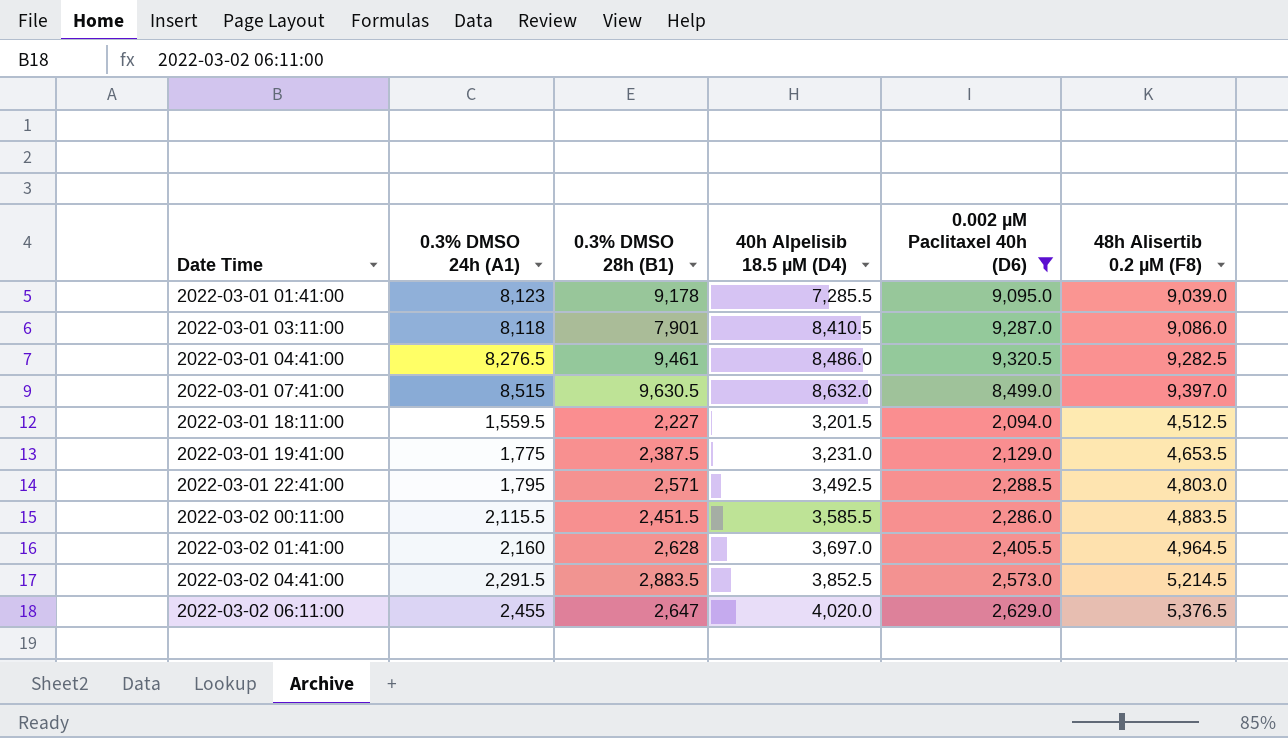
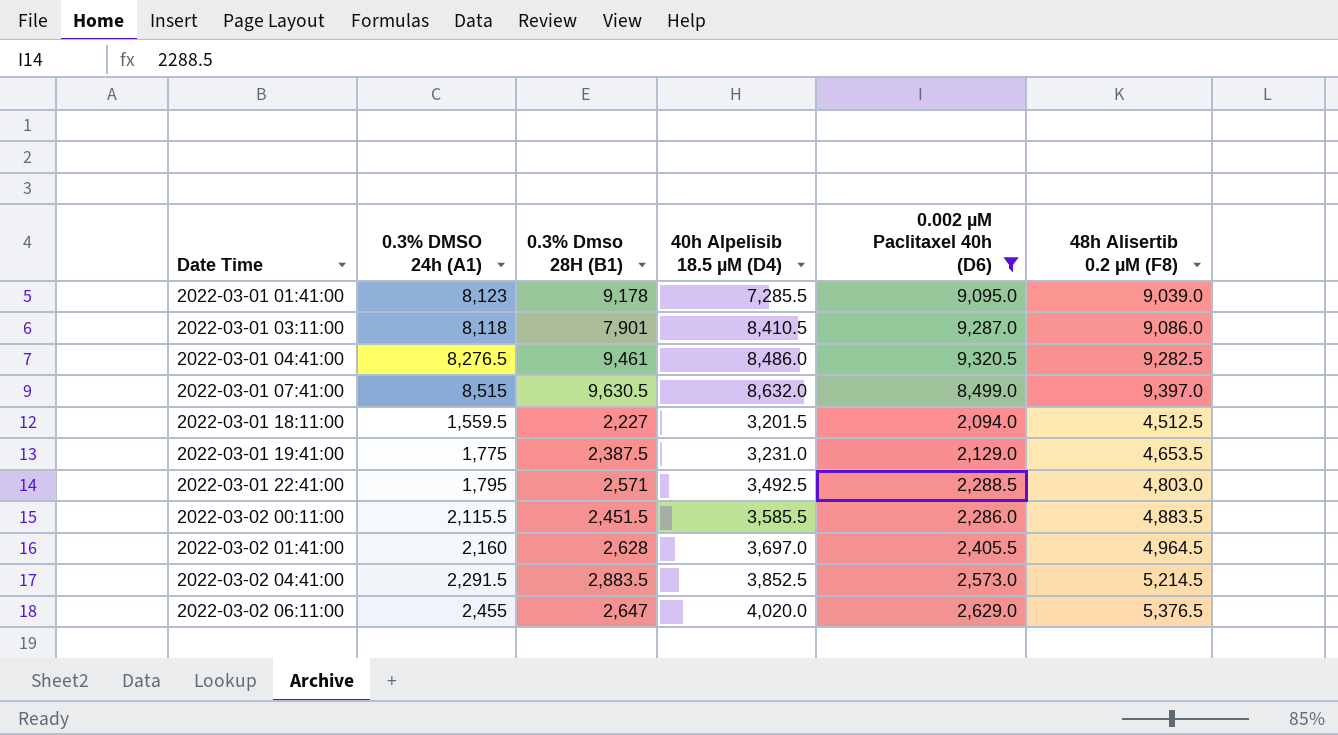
column name: 0.3% DMSO 28h (B1) -> 0.3% Dmso 28H (B1)

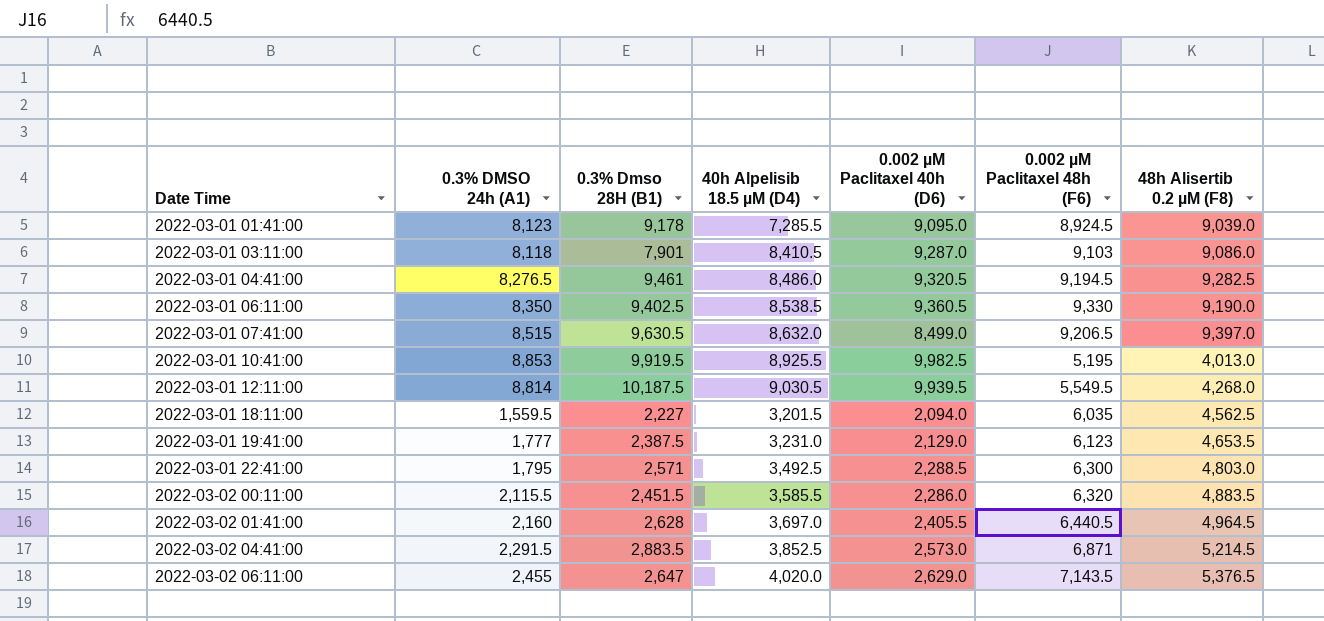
filter: 0.002 µM Paclitaxel 40h (D6) <= 9,320.5 -> none
column 0.002 µM Paclitaxel 48h (F6) | position: none -> 6
2022-03-01 18:11:00 | 48h Alisertib 0.2 µM (F8): 4,512.5 -> 4,562.5
2022-03-01 19:41:00 | 0.3% DMSO 24h (A1): 1,775 -> 1,777

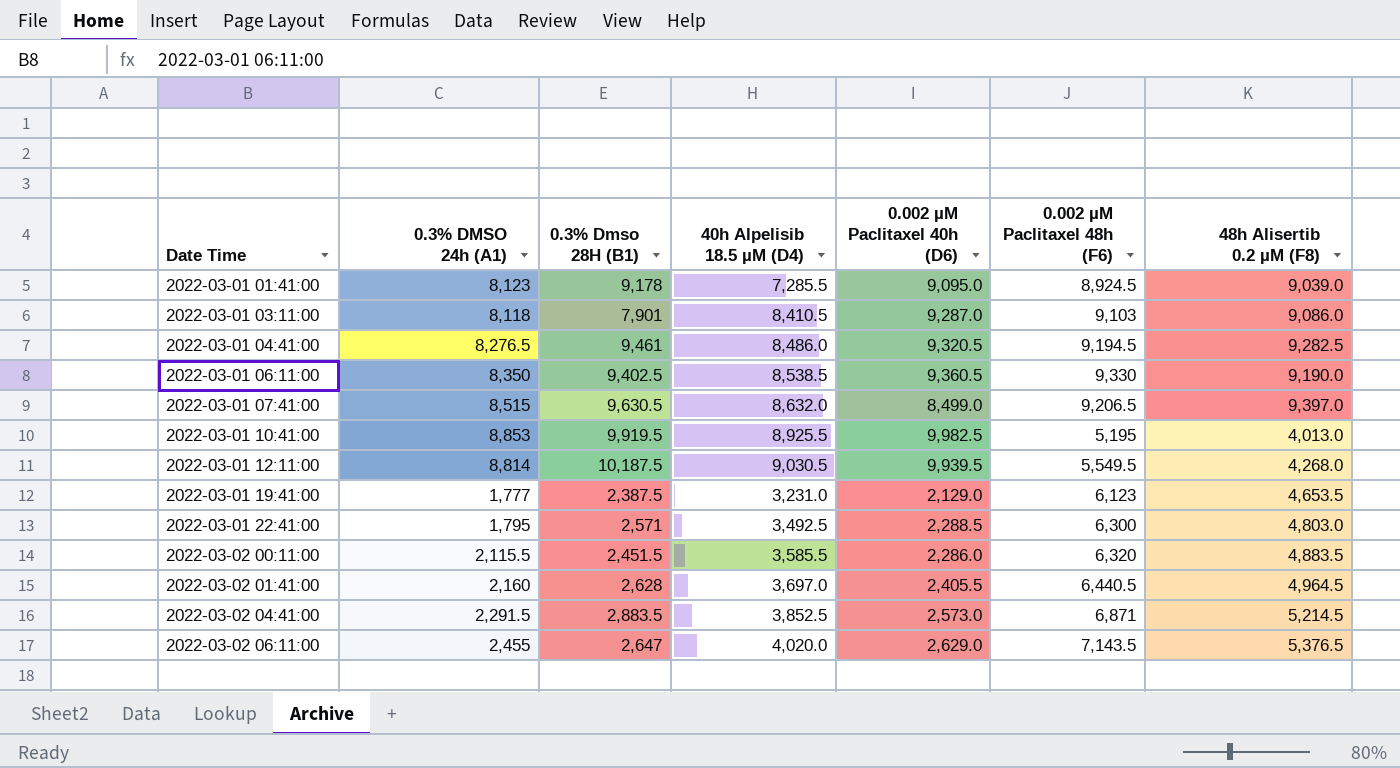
row 2022-03-01 18:11:00: 1,559.5 | 2,227 | 3,201.5 | 2,094.0 | 6,035 | 4,562.5 -> none

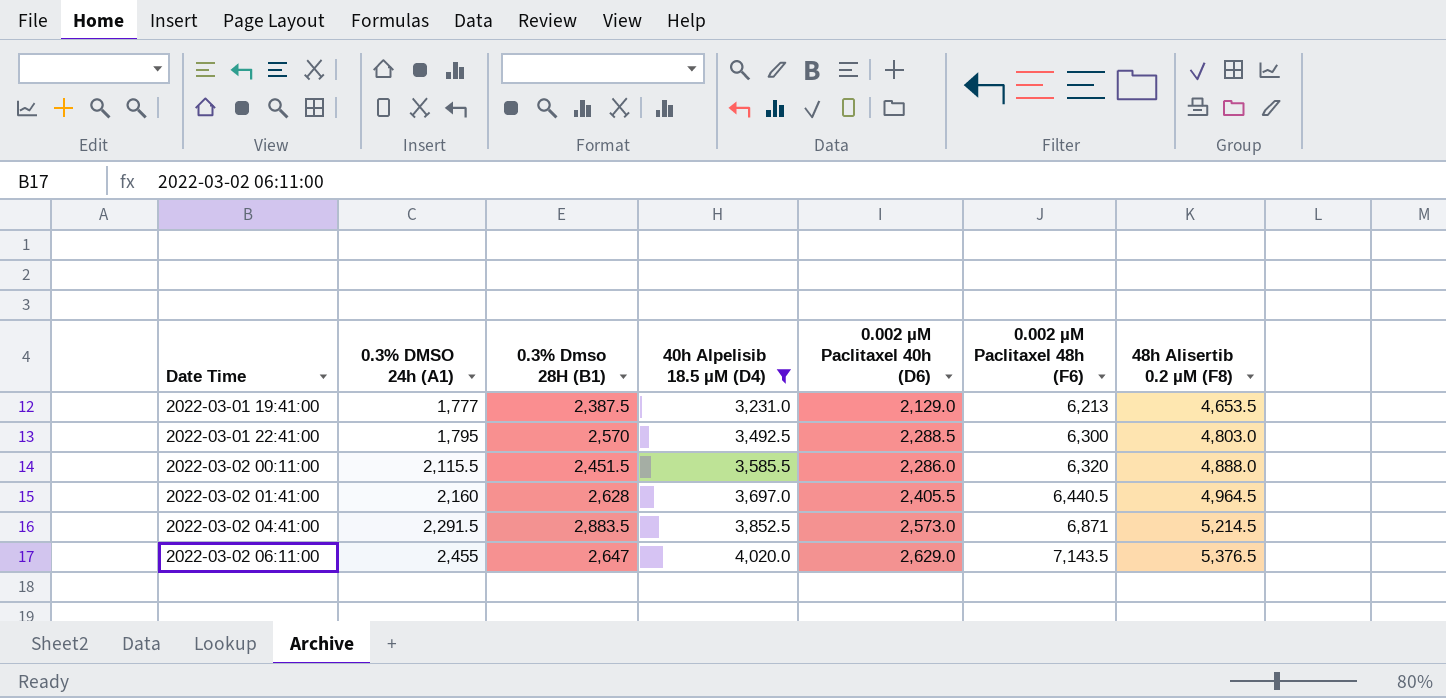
filter: none -> 40h Alpelisib 18.5 µM (D4) <= 4,020.0
2022-03-01 19:41:00 | 0.002 µM Paclitaxel 48h (F6): 6,123 -> 6,213
2022-03-01 22:41:00 | 0.3% Dmso 28H (B1): 2,571 -> 2,570
2022-03-02 00:11:00 | 48h Alisertib 0.2 µM (F8): 4,883.5 -> 4,888.0

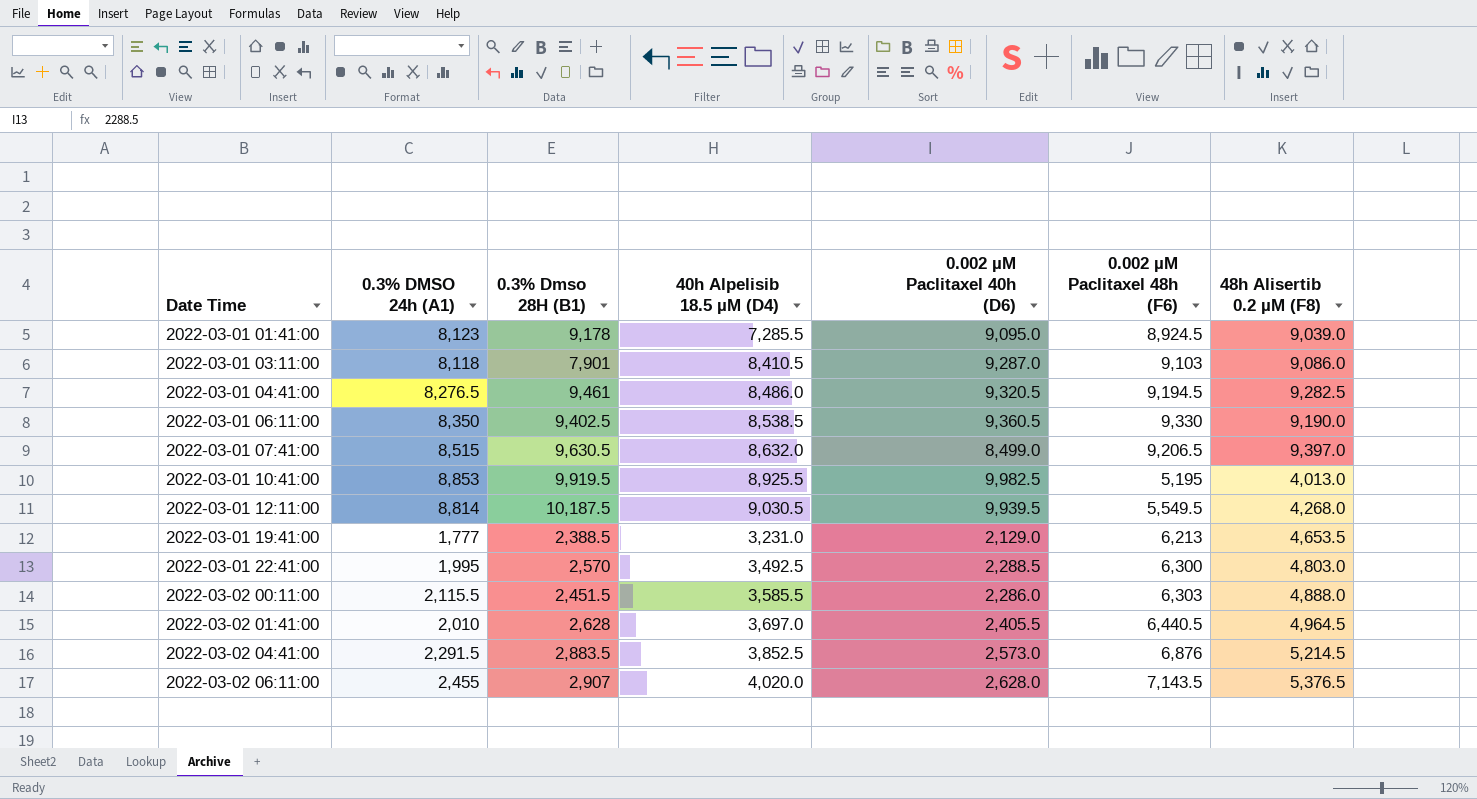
filter: 40h Alpelisib 18.5 µM (D4) <= 4,020.0 -> none
2022-03-01 19:41:00 | 0.3% Dmso 28H (B1): 2,387.5 -> 2,388.5
2022-03-01 22:41:00 | 0.3% DMSO 24h (A1): 1,795 -> 1,995
2022-03-02 00:11:00 | 0.002 µM Paclitaxel 48h (F6): 6,320 -> 6,303
2022-03-02 01:41:00 | 0.3% DMSO 24h (A1): 2,160 -> 2,010
2022-03-02 04:41:00 | 0.002 µM Paclitaxel 48h (F6): 6,871 -> 6,876
2022-03-02 06:11:00 | 0.3% Dmso 28H (B1): 2,647 -> 2,907
2022-03-02 06:11:00 | 0.002 µM Paclitaxel 40h (D6): 2,629.0 -> 2,628.0

